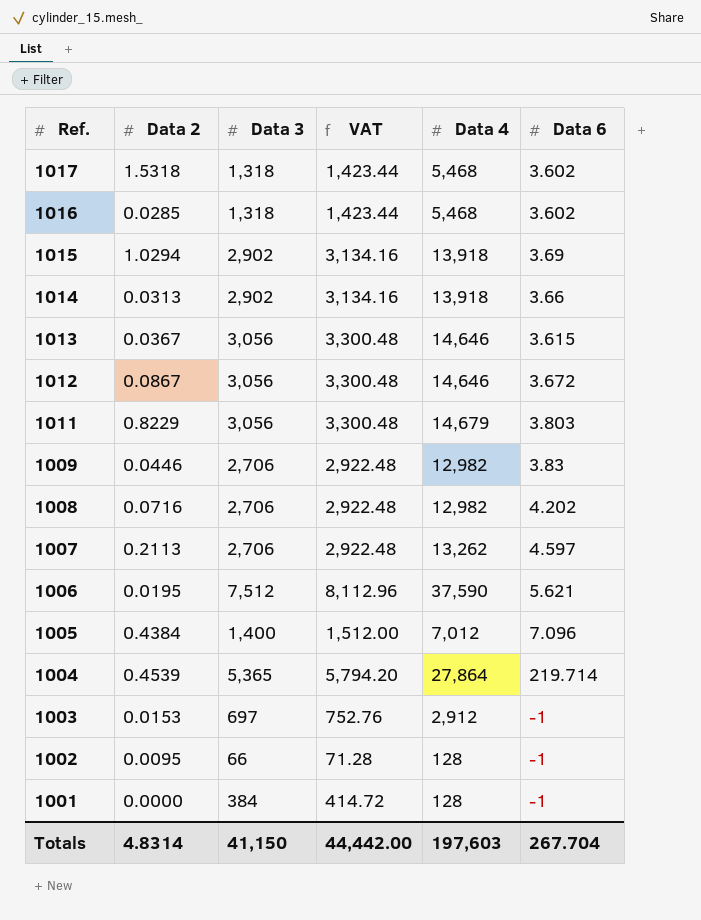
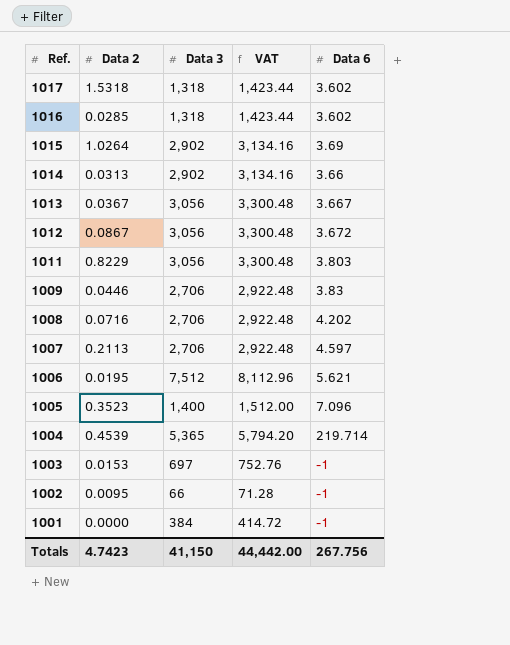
column Data 4 | position: 5 -> none
1015 | Data 2: 1.0294 -> 1.0264
1013 | Data 6: 3.615 -> 3.667
1005 | Data 2: 0.4384 -> 0.3523
Totals | Data 2: 4.8314 -> 4.7423
Totals | Data 6: 267.704 -> 267.756

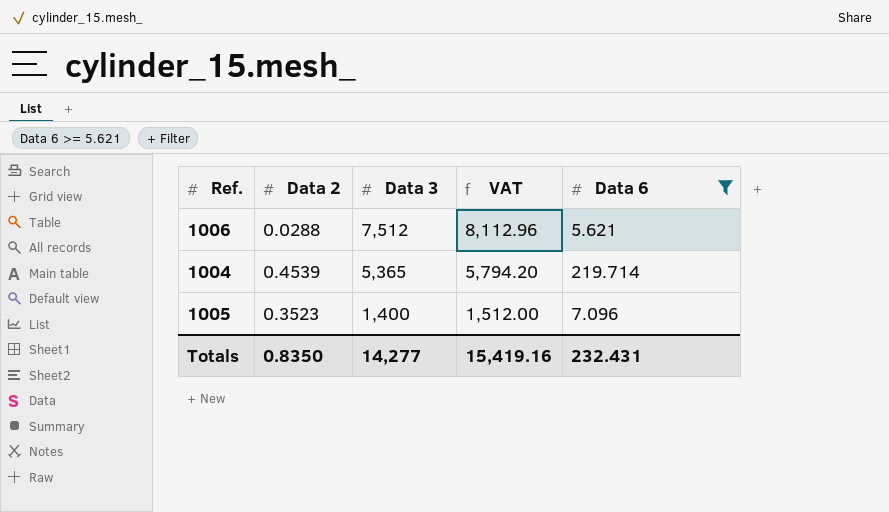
filter: none -> Data 6 >= 5.621
row order: Ref. descending -> Data 3 descending
1006 | Data 2: 0.0195 -> 0.0288
Totals | Data 2: 4.7423 -> 0.8350
Totals | Data 3: 41,150 -> 14,277
Totals | VAT: 44,442.00 -> 15,419.16
Totals | Data 6: 267.756 -> 232.431

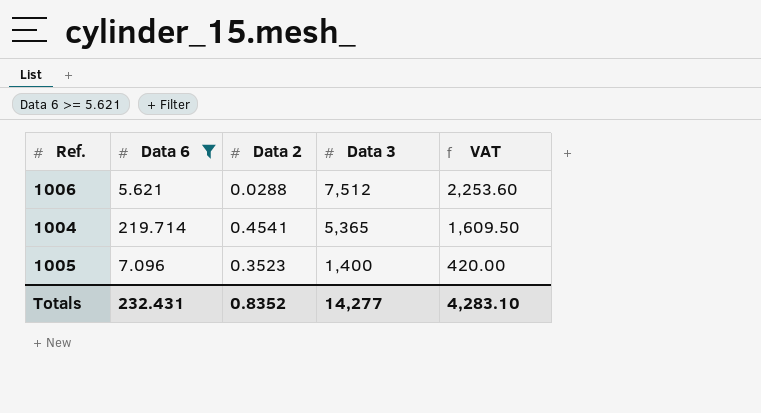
column Data 6 | position: 5 -> 2
column VAT | formula: [Data 3] * 1.08 -> [Data 3] * 0.3
1004 | Data 2: 0.4539 -> 0.4541
Totals | Data 2: 0.8350 -> 0.8352
Totals | VAT: 15,419.16 -> 4,283.10

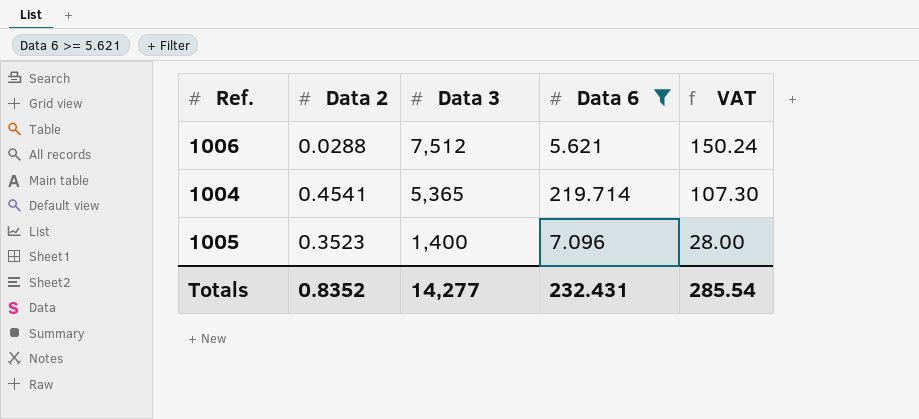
column Data 6 | position: 2 -> 4
column VAT | formula: [Data 3] * 0.3 -> [Data 3] * 0.02
Totals | VAT: 4,283.10 -> 285.54

